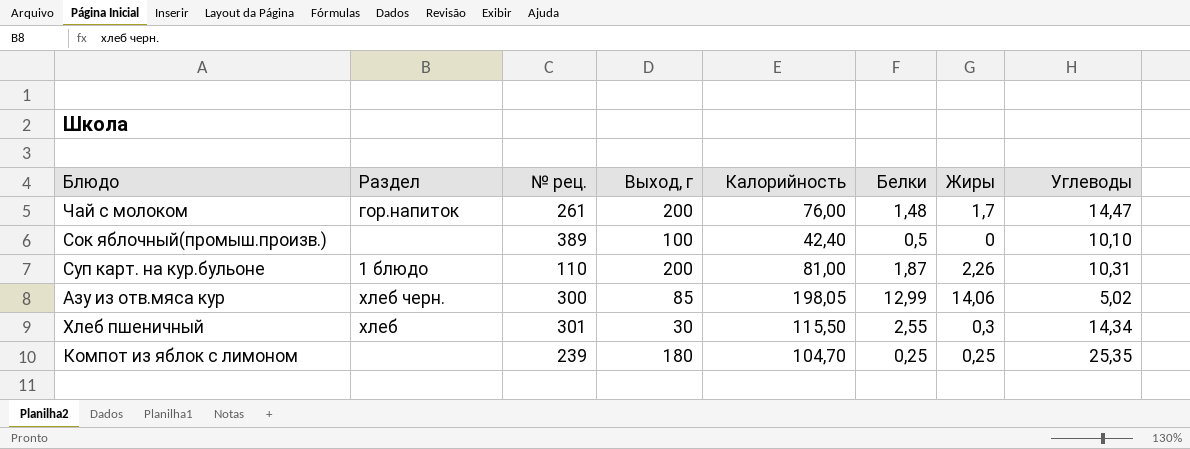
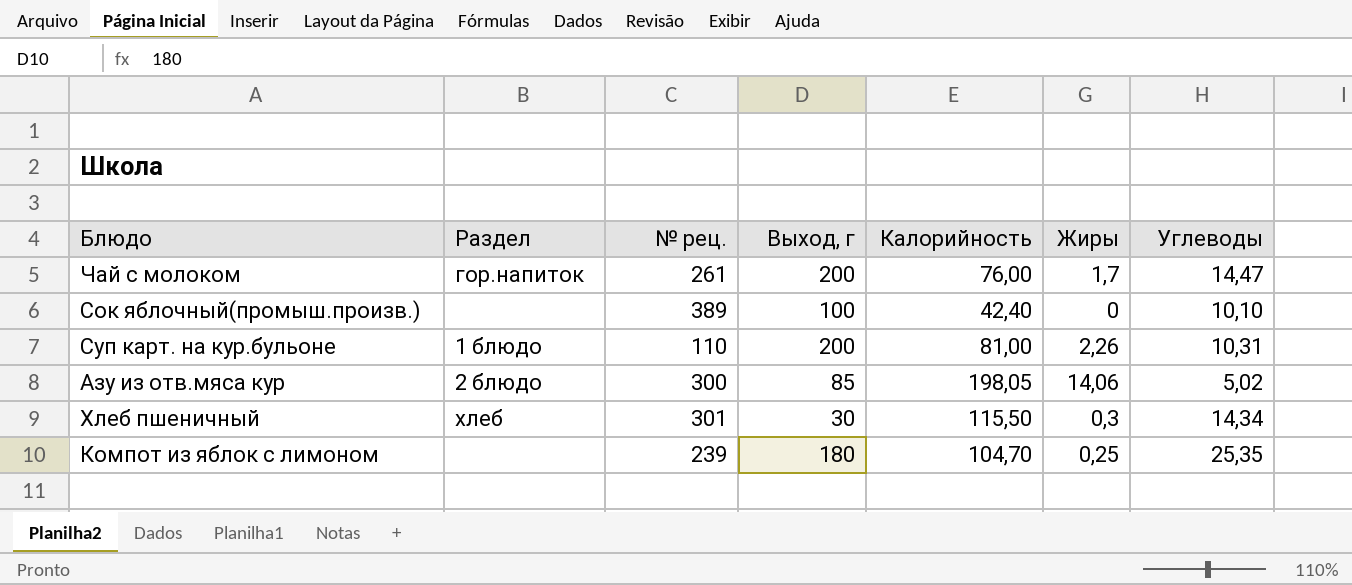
column Белки | position: 6 -> none
Азу из отв.мяса кур | Раздел: хлеб черн. -> 2 блюдо

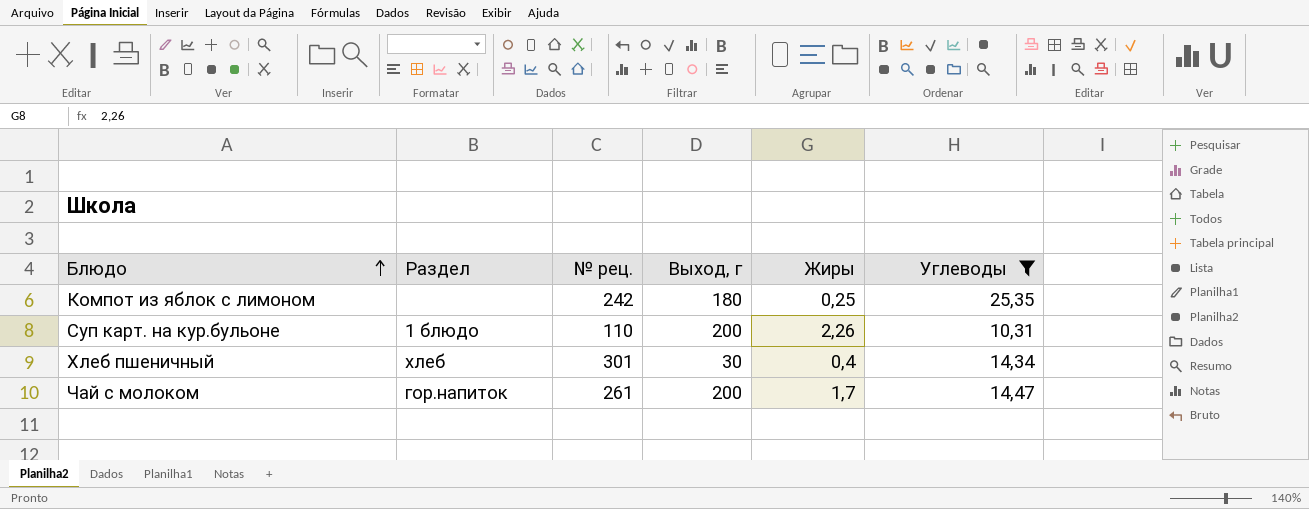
filter: none -> Углеводы >= 10,31
row order: none -> Блюдо ascending
column Калорийность | position: 5 -> none
Компот из яблок с лимоном | № рец.: 239 -> 242
Хлеб пшеничный | Жиры: 0,3 -> 0,4

